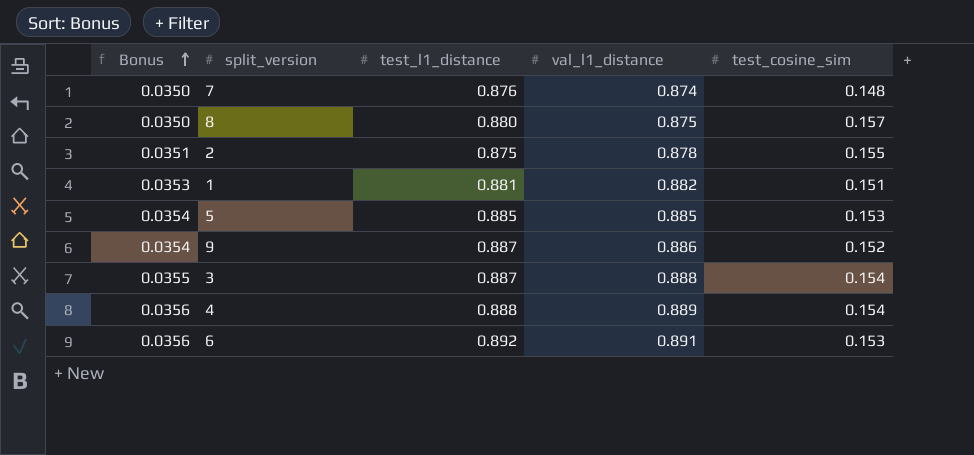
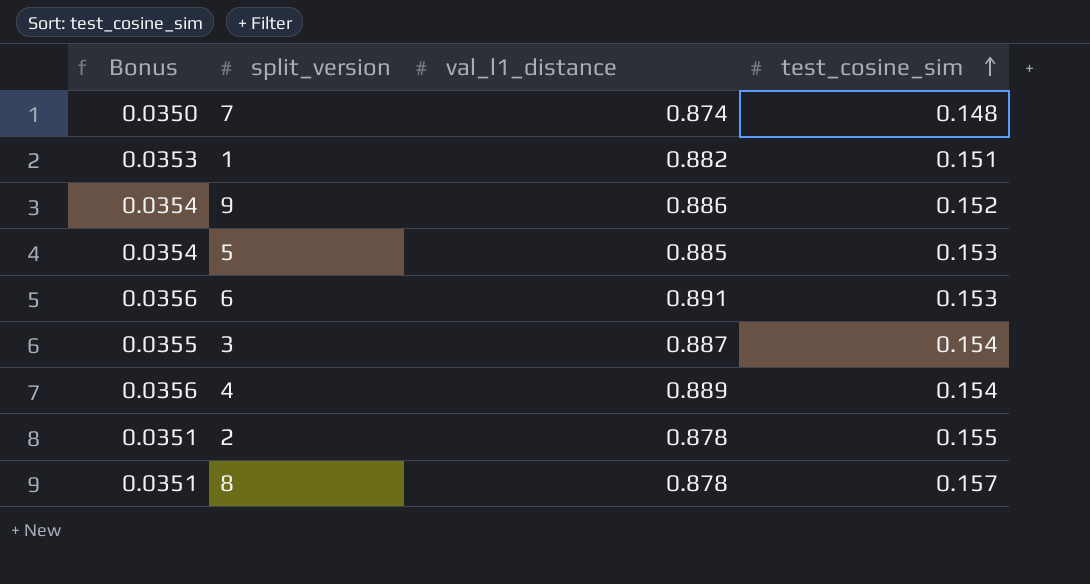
row order: Bonus ascending -> test_cosine_sim ascending
column test_l1_distance | position: 3 -> none
3 | val_l1_distance: 0.888 -> 0.887
8 | Bonus: 0.0350 -> 0.0351
8 | val_l1_distance: 0.875 -> 0.878

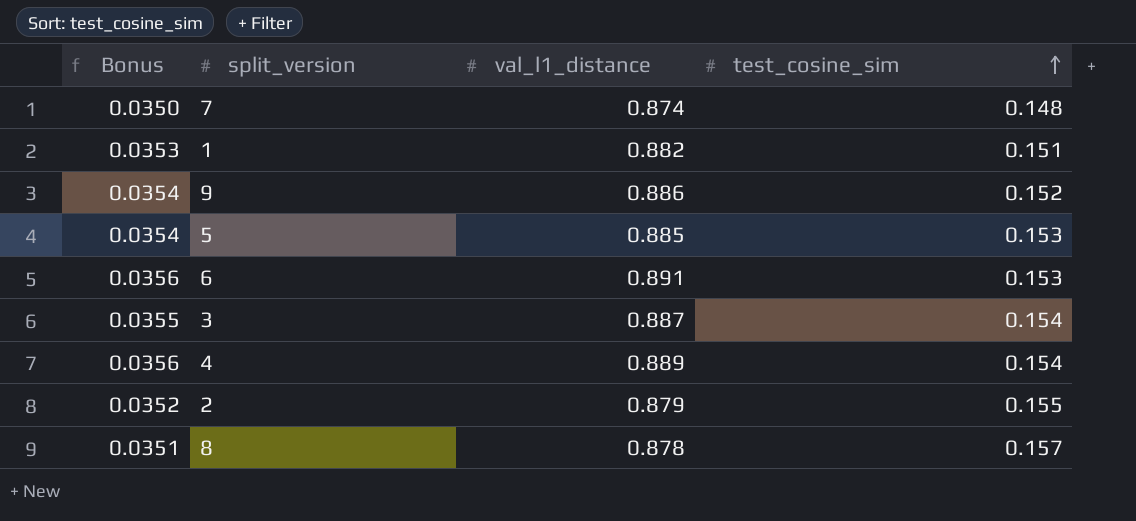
2 | Bonus: 0.0351 -> 0.0352
2 | val_l1_distance: 0.878 -> 0.879

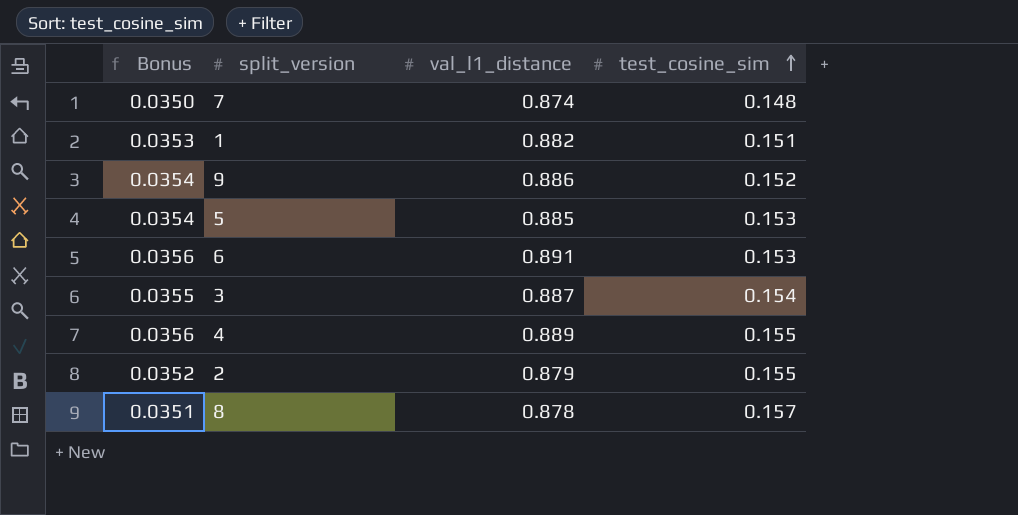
4 | test_cosine_sim: 0.154 -> 0.155

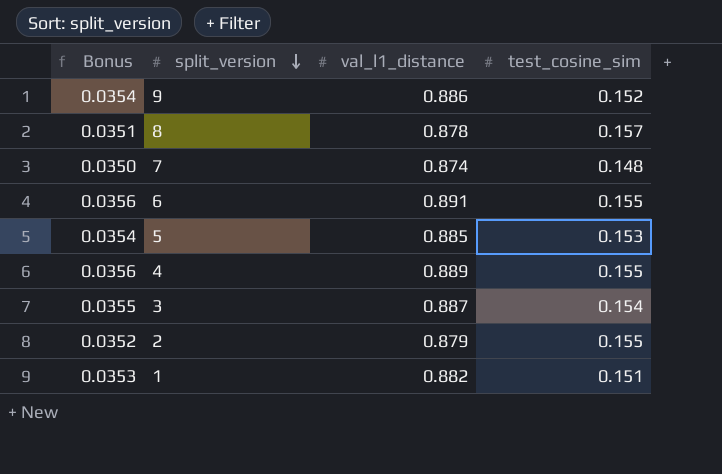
row order: test_cosine_sim ascending -> split_version descending
6 | test_cosine_sim: 0.153 -> 0.155

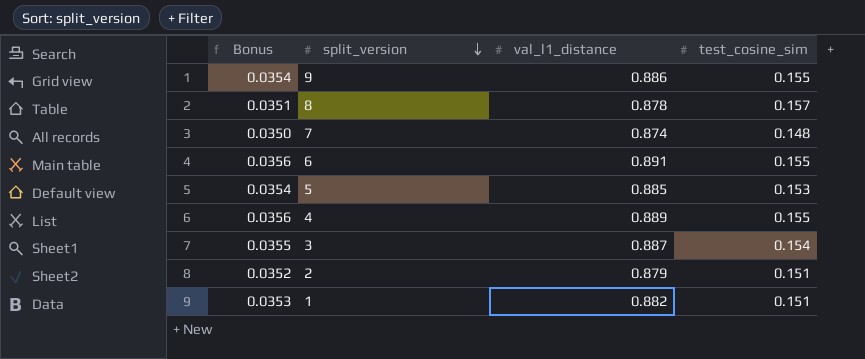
9 | test_cosine_sim: 0.152 -> 0.155
2 | test_cosine_sim: 0.155 -> 0.151

